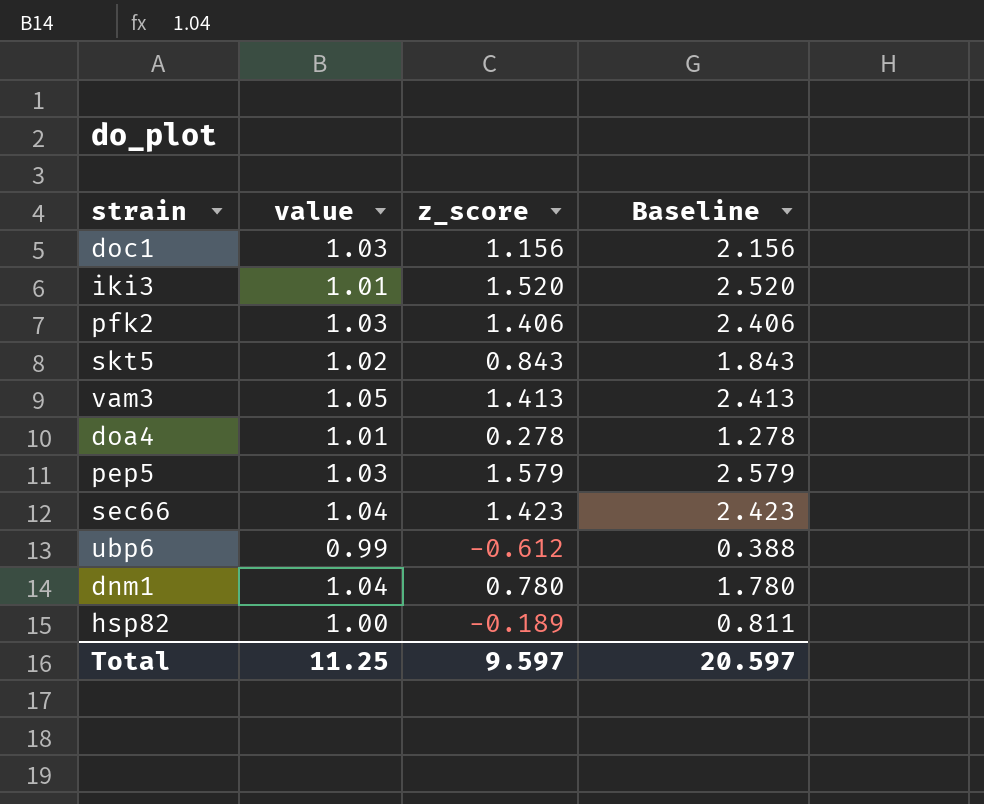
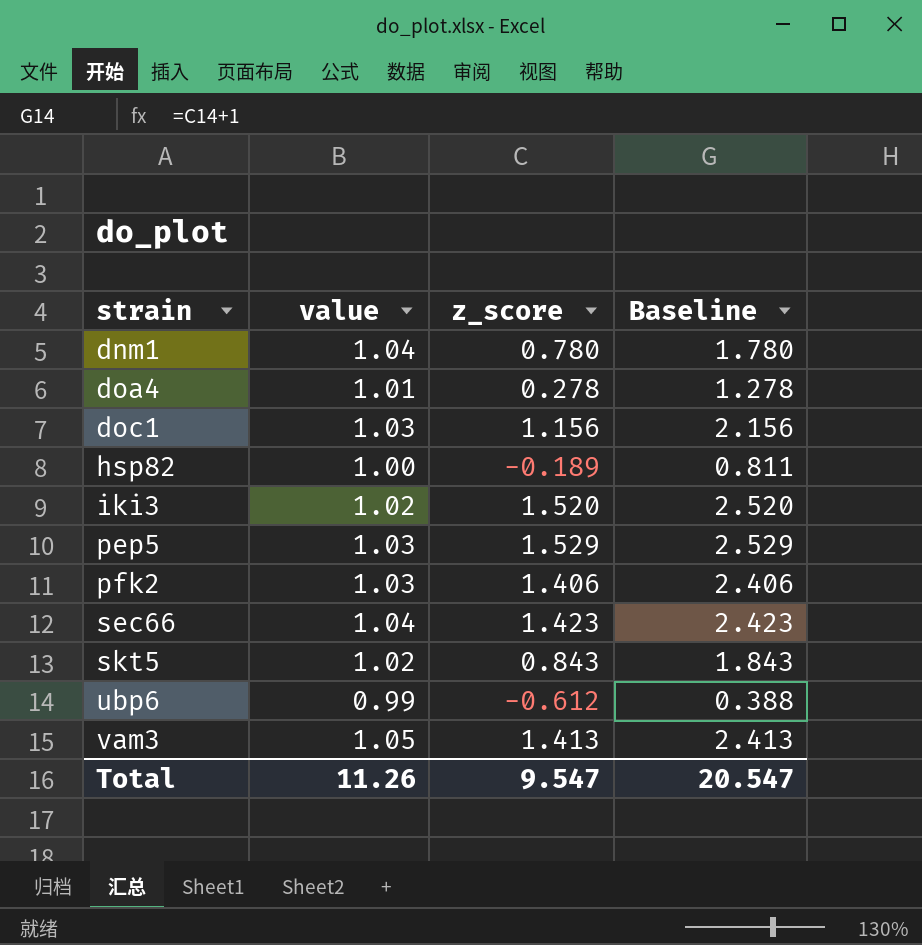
row order: none -> strain ascending
iki3 | value: 1.01 -> 1.02
pep5 | z_score: 1.579 -> 1.529
pep5 | Baseline: 2.579 -> 2.529
Total | value: 11.25 -> 11.26
Total | z_score: 9.597 -> 9.547
Total | Baseline: 20.597 -> 20.547

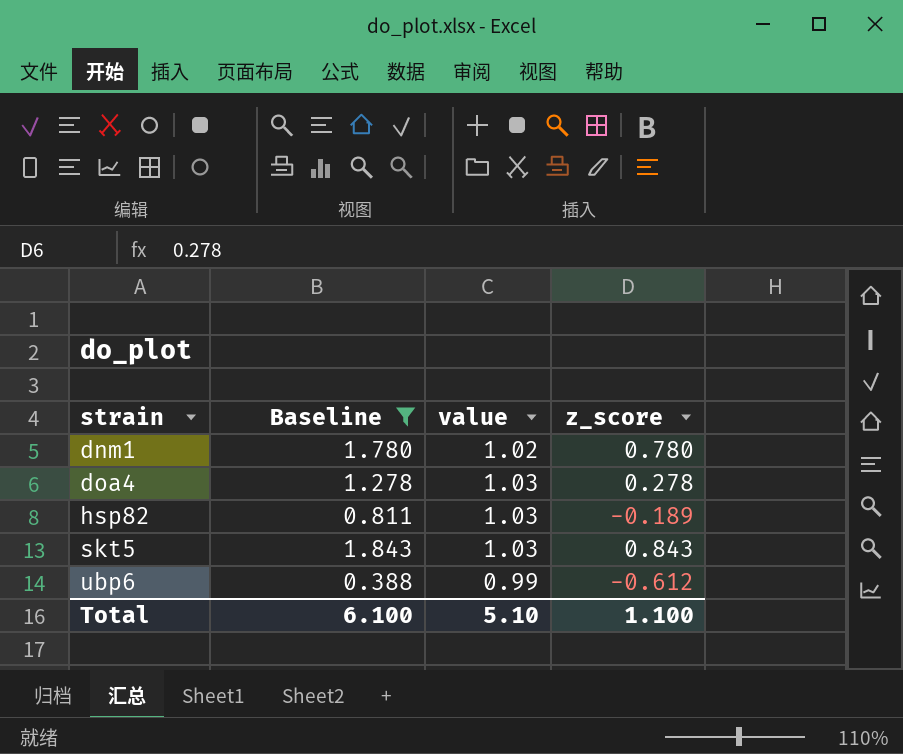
filter: none -> Baseline <= 1.843
column Baseline | position: 4 -> 2
dnm1 | value: 1.04 -> 1.02
doa4 | value: 1.01 -> 1.03
hsp82 | value: 1.00 -> 1.03
skt5 | value: 1.02 -> 1.03
Total | Baseline: 20.547 -> 6.100
Total | value: 11.26 -> 5.10
Total | z_score: 9.547 -> 1.100

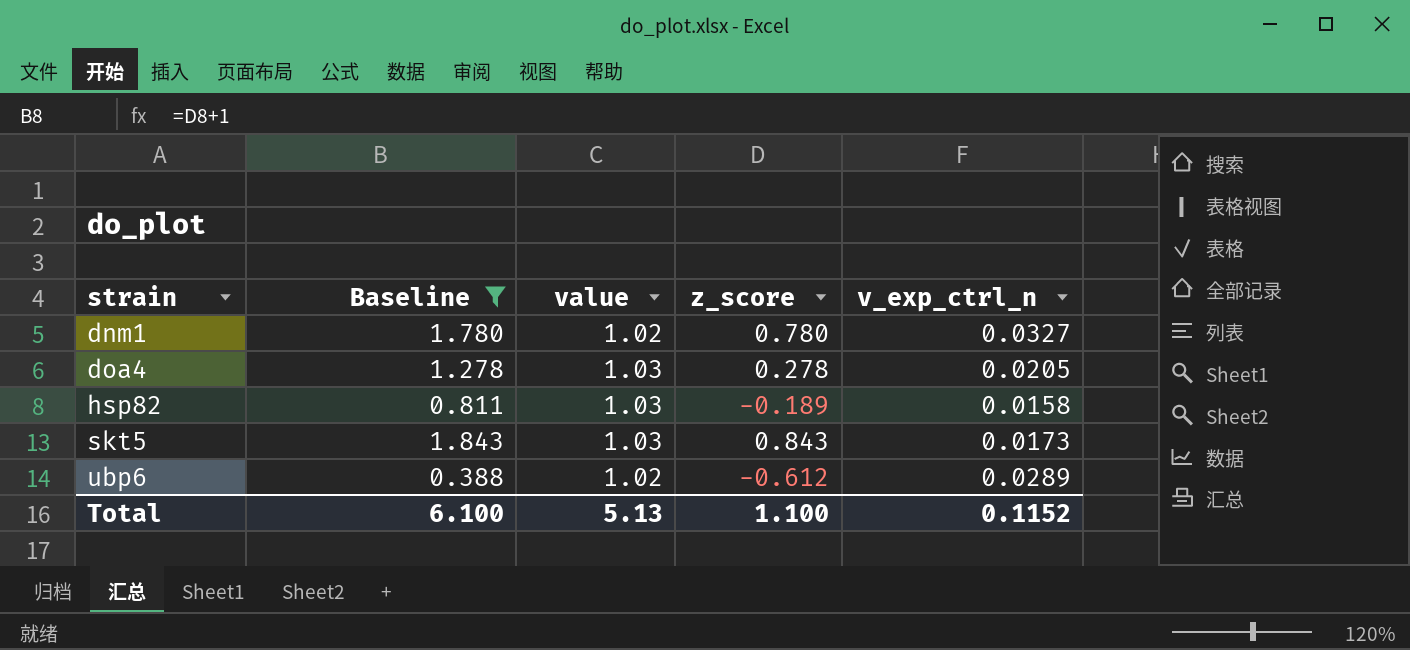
column v_exp_ctrl_n | position: none -> 5
ubp6 | value: 0.99 -> 1.02
Total | value: 5.10 -> 5.13

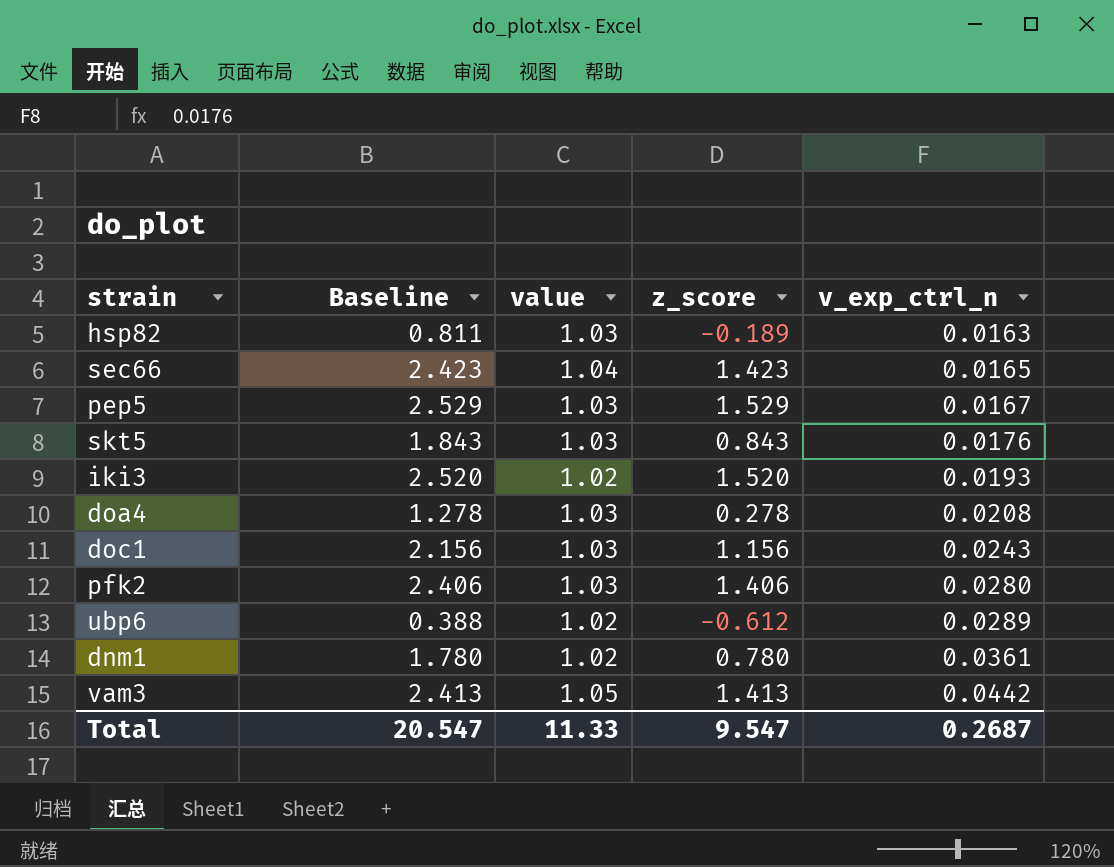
filter: Baseline <= 1.843 -> none
row order: strain ascending -> v_exp_ctrl_n ascending
hsp82 | v_exp_ctrl_n: 0.0158 -> 0.0163
skt5 | v_exp_ctrl_n: 0.0173 -> 0.0176
doa4 | v_exp_ctrl_n: 0.0205 -> 0.0208
dnm1 | v_exp_ctrl_n: 0.0327 -> 0.0361
Total | Baseline: 6.100 -> 20.547
Total | value: 5.13 -> 11.33
Total | z_score: 1.100 -> 9.547
Total | v_exp_ctrl_n: 0.1152 -> 0.2687

